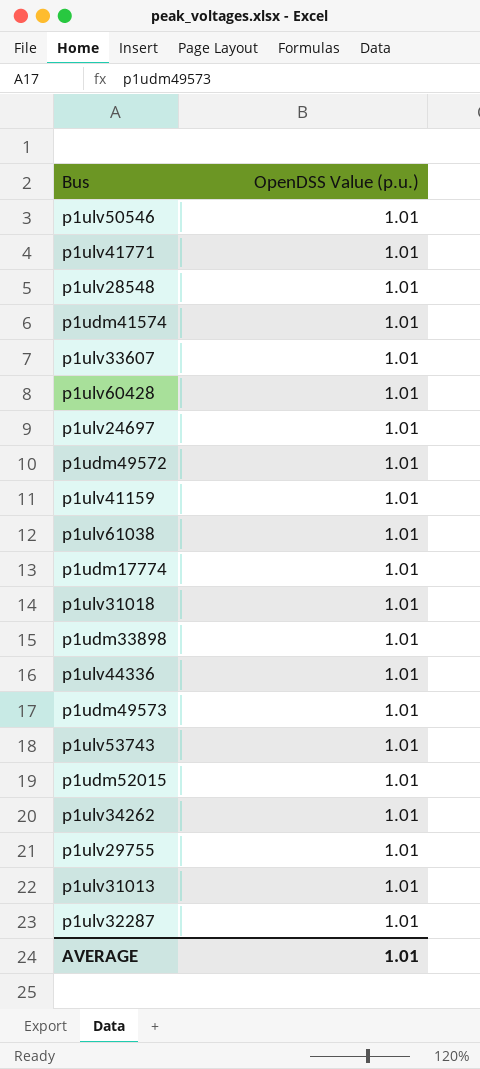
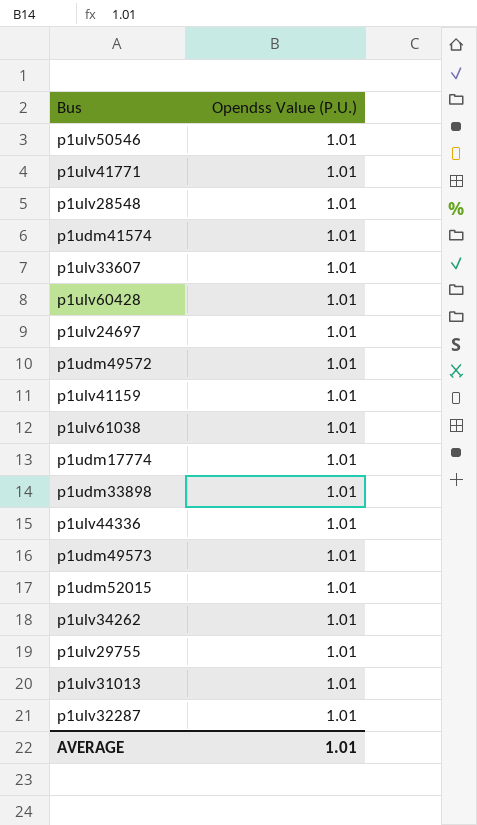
column name: OpenDSS Value (p.u.) -> Opendss Value (P.U.)
row p1ulv31018: 1.01 -> none
row p1ulv53743: 1.01 -> none

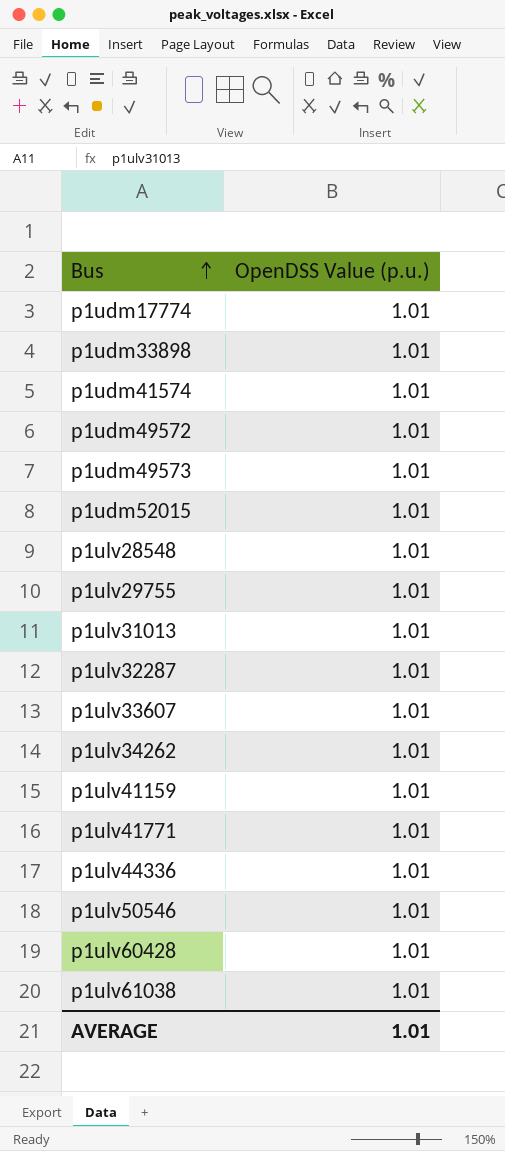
row order: none -> Bus ascending
column name: Opendss Value (P.U.) -> OpenDSS Value (p.u.)
row p1ulv24697: 1.01 -> none

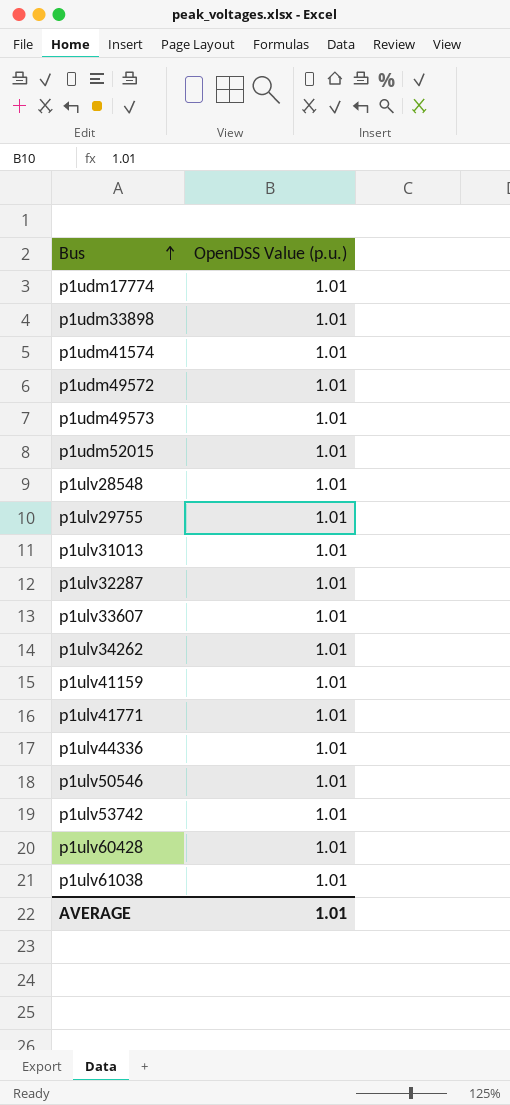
row p1ulv53742: none -> 1.01

